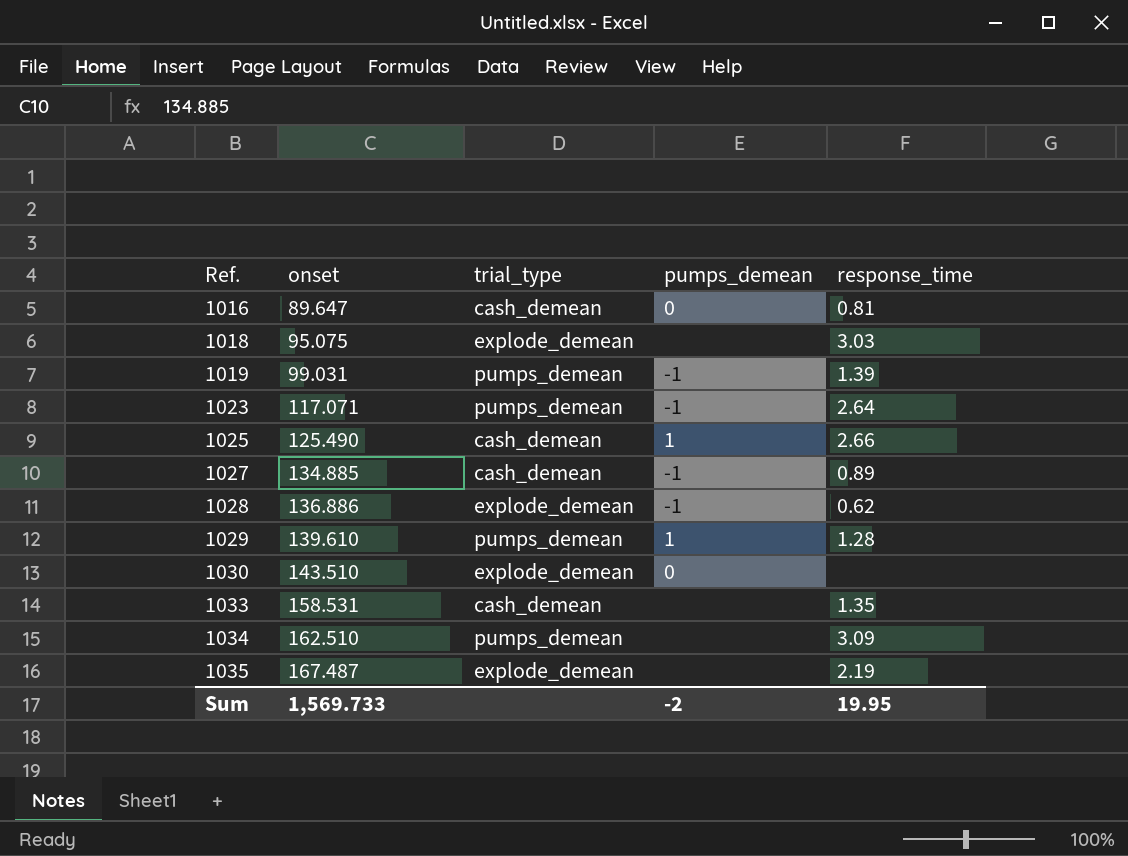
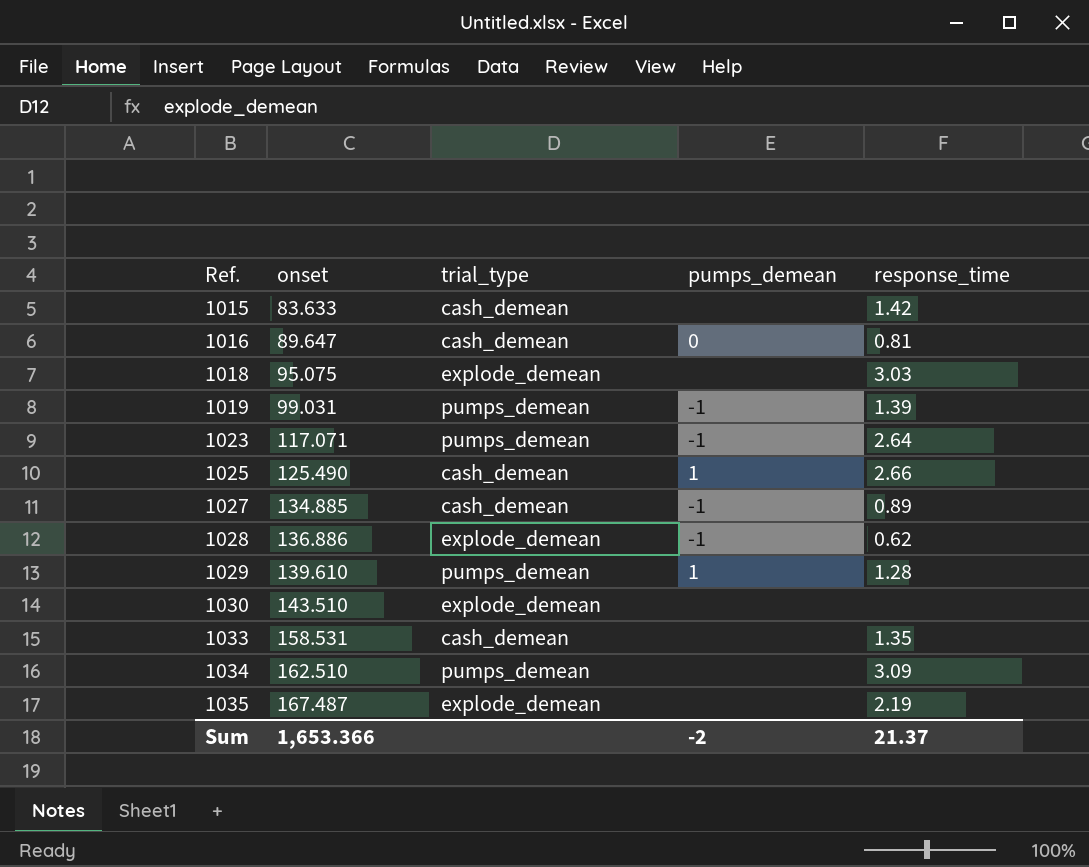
row 1015: none -> 83.633 | cash_demean | none | 1.42
1030 | pumps_demean: 0 -> none
Sum | onset: 1,569.733 -> 1,653.366
Sum | response_time: 19.95 -> 21.37

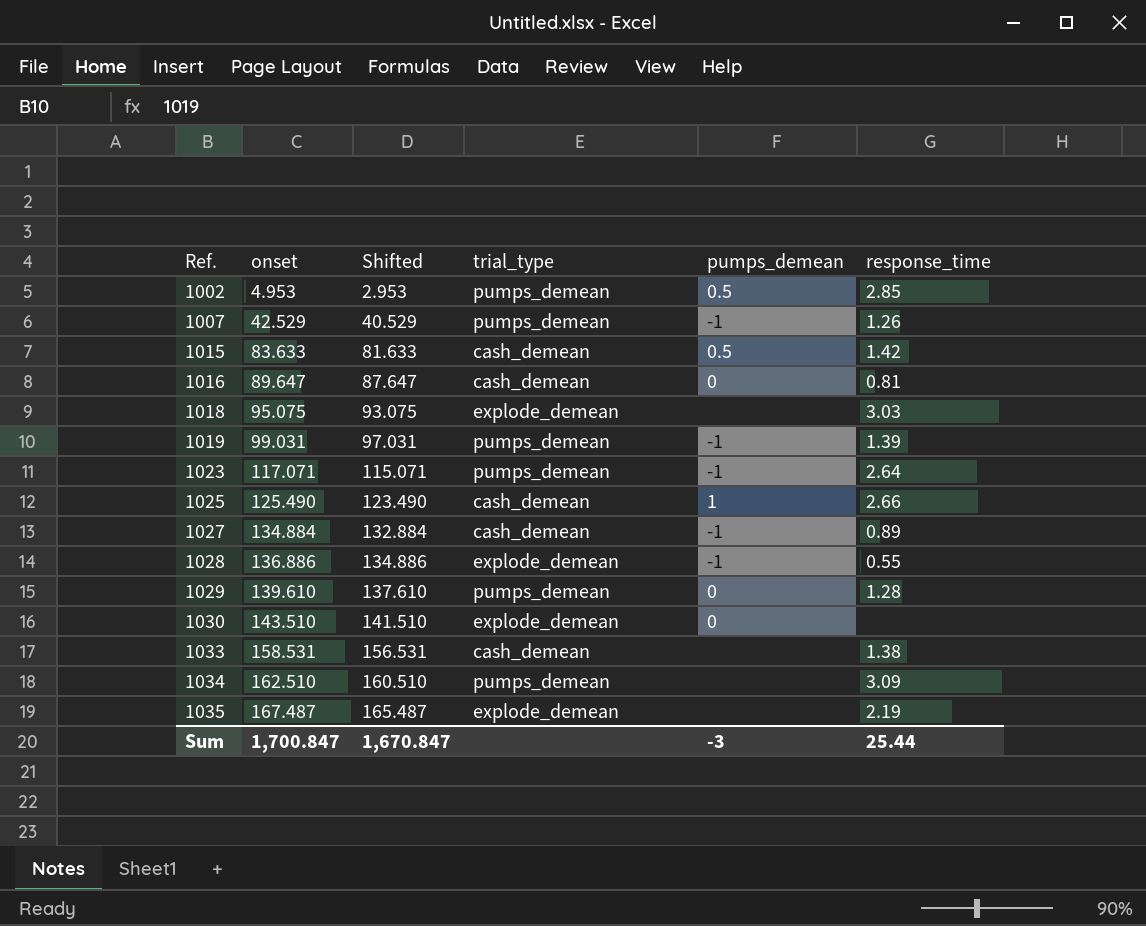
column Shifted | formula: none -> [onset] - 2
row 1002: none -> 4.953 | 2.953 | pumps_demean | 0.5 | 2.85
row 1007: none -> 42.529 | 40.529 | pumps_demean | -1 | 1.26
1015 | pumps_demean: none -> 0.5
1027 | onset: 134.885 -> 134.884
1028 | response_time: 0.62 -> 0.55
1029 | pumps_demean: 1 -> 0
1030 | pumps_demean: none -> 0
1033 | response_time: 1.35 -> 1.38
Sum | onset: 1,653.366 -> 1,700.847
Sum | pumps_demean: -2 -> -3
Sum | response_time: 21.37 -> 25.44

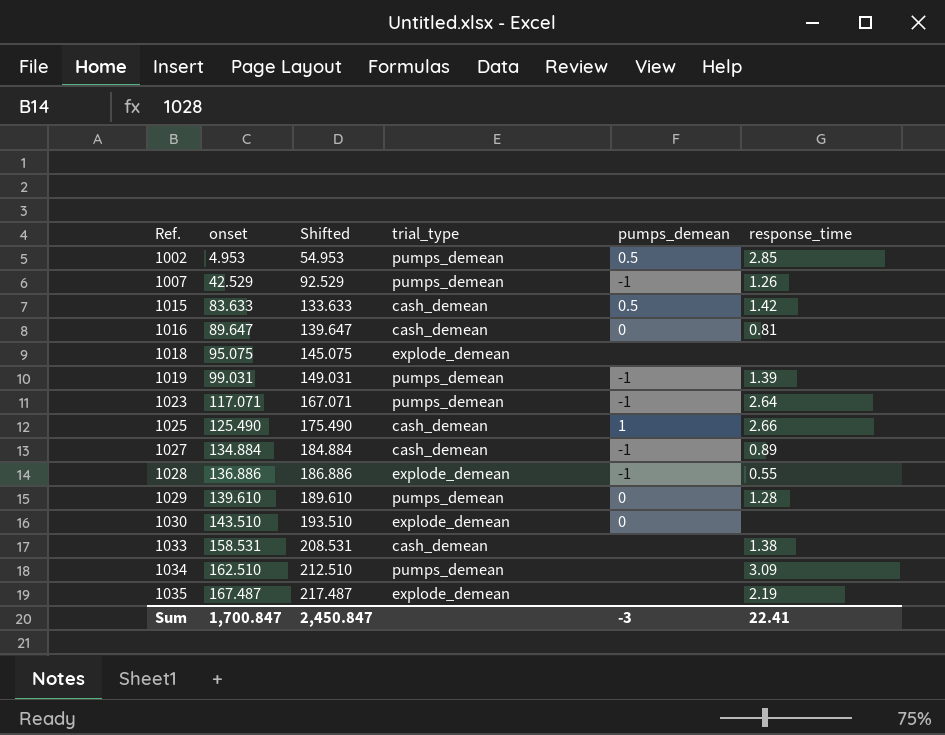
column Shifted | formula: [onset] - 2 -> [onset] + 50
1018 | response_time: 3.03 -> none
Sum | Shifted: 1,670.847 -> 2,450.847
Sum | response_time: 25.44 -> 22.41

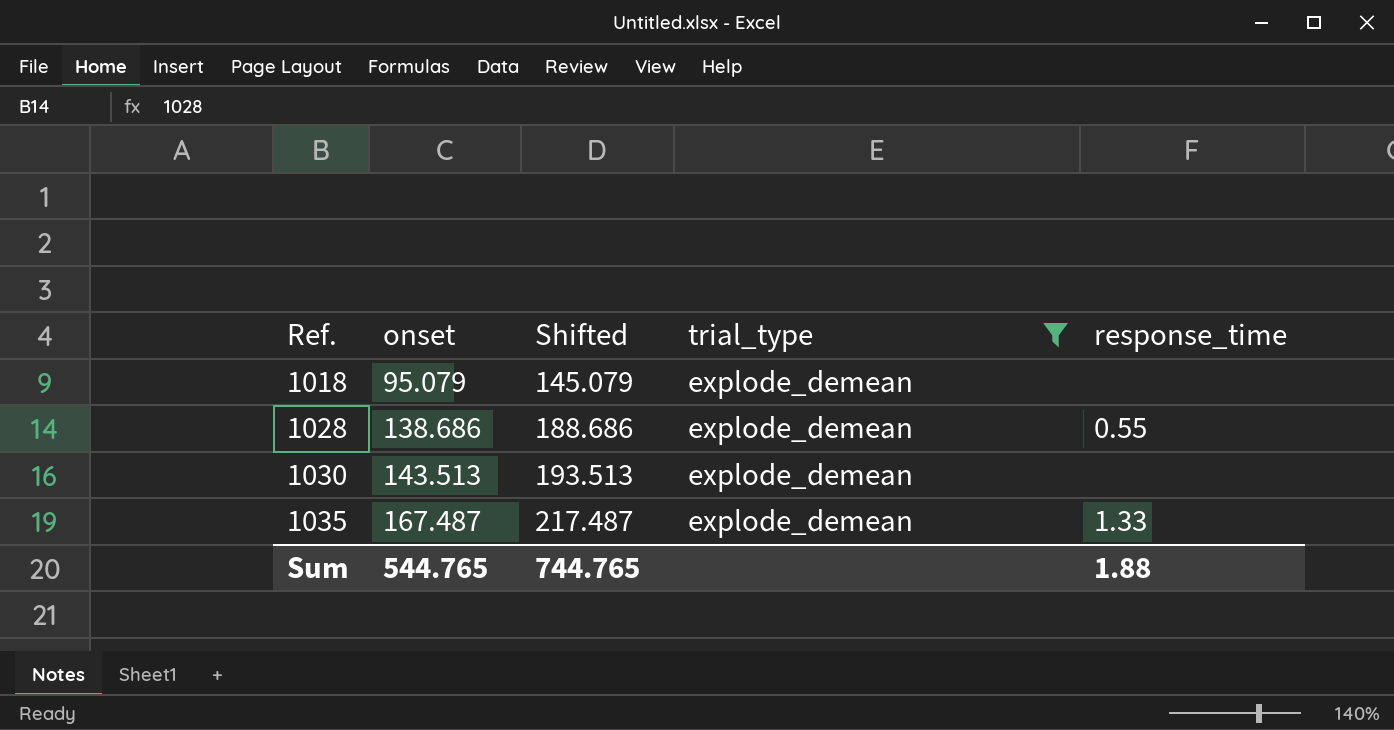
filter: none -> trial_type = explode_demean
column pumps_demean | position: 5 -> none
1018 | onset: 95.075 -> 95.079
1018 | Shifted: 145.075 -> 145.079
1028 | onset: 136.886 -> 138.686
1028 | Shifted: 186.886 -> 188.686
1030 | onset: 143.510 -> 143.513
1030 | Shifted: 193.510 -> 193.513
1035 | response_time: 2.19 -> 1.33
Sum | onset: 1,700.847 -> 544.765
Sum | Shifted: 2,450.847 -> 744.765
Sum | response_time: 22.41 -> 1.88

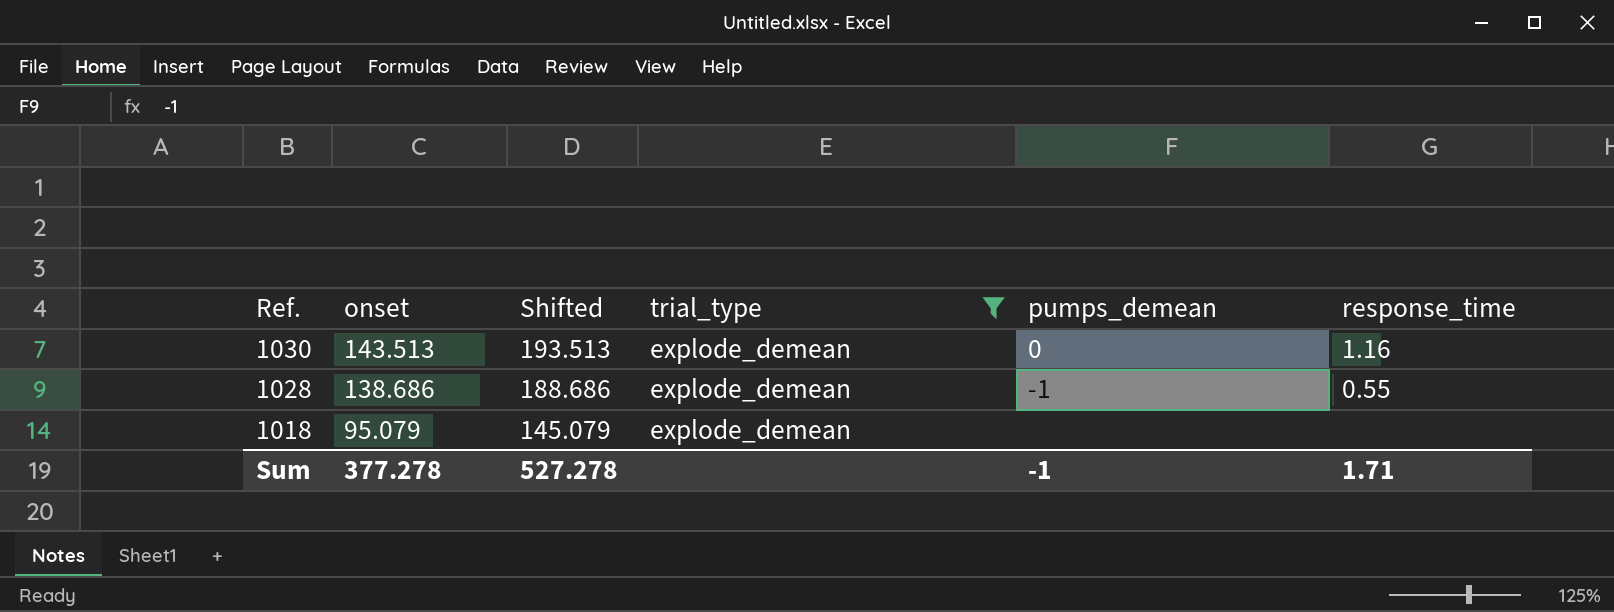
row order: Ref. ascending -> Ref. descending
column pumps_demean | position: none -> 5
row 1035: 167.487 | 217.487 | explode_demean | 1.33 -> none
1030 | response_time: none -> 1.16
Sum | onset: 544.765 -> 377.278
Sum | Shifted: 744.765 -> 527.278
Sum | response_time: 1.88 -> 1.71

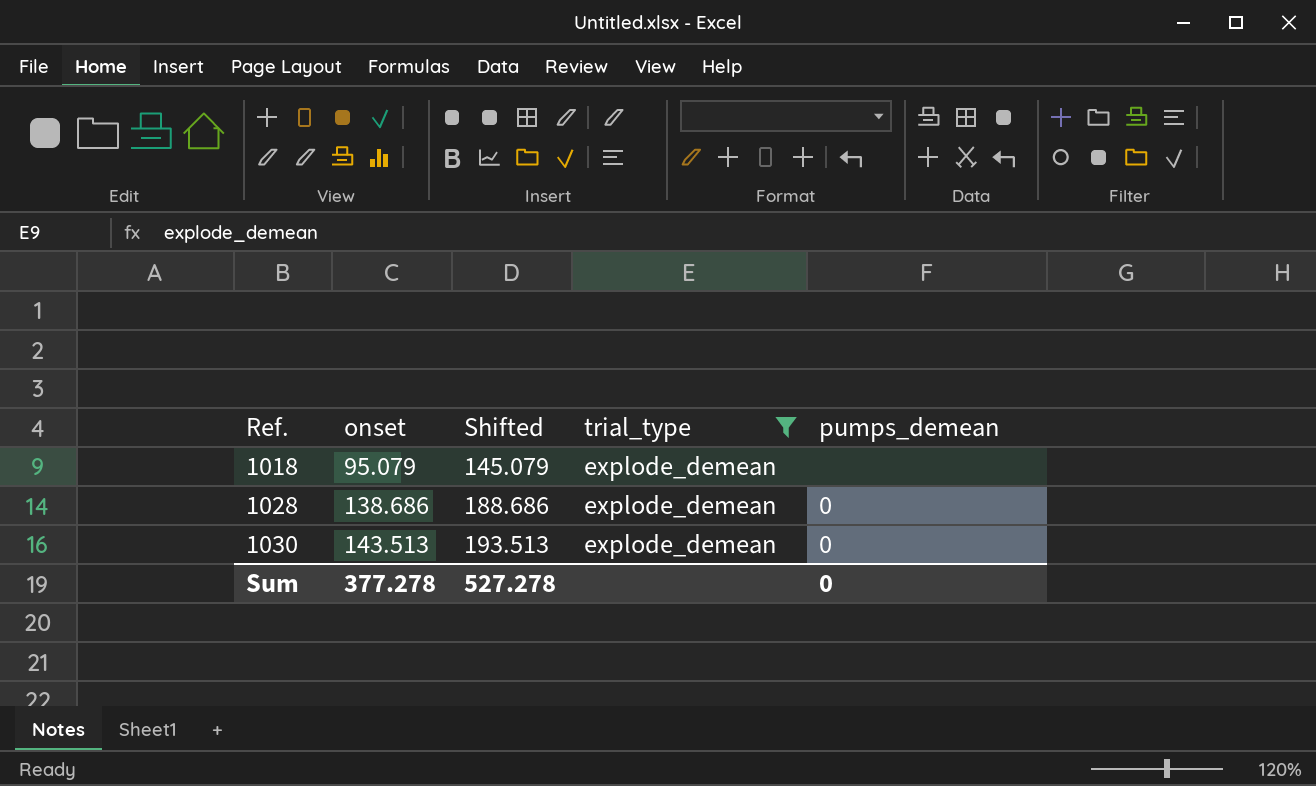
row order: Ref. descending -> Ref. ascending
column response_time | position: 6 -> none
1028 | pumps_demean: -1 -> 0
Sum | pumps_demean: -1 -> 0

